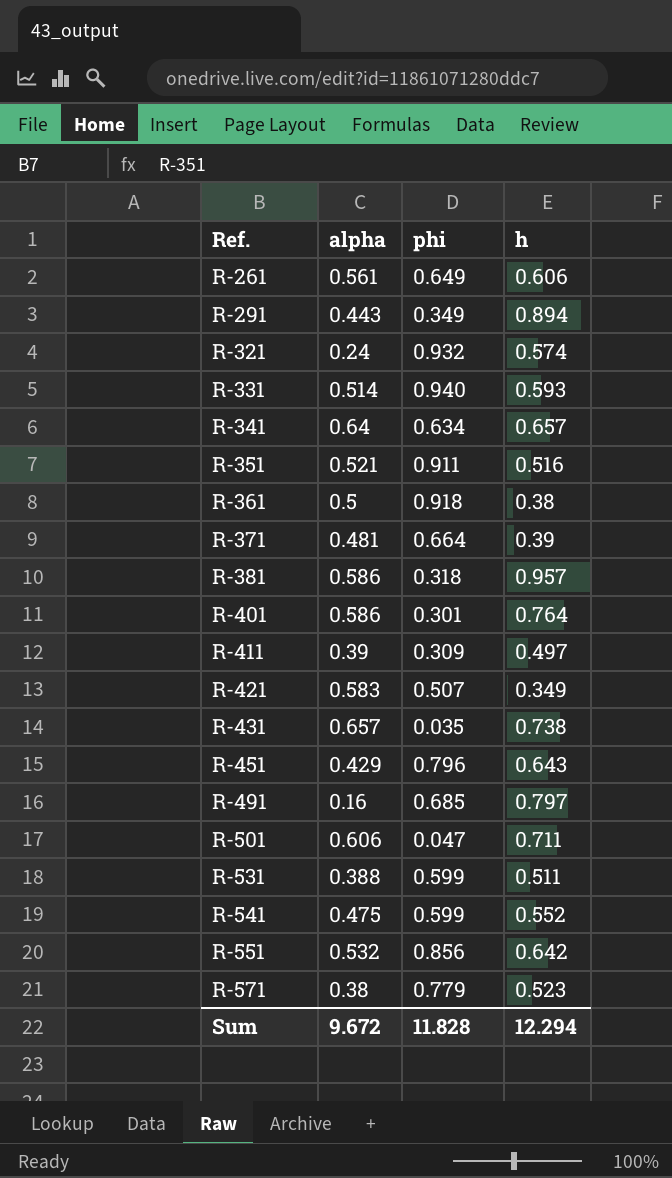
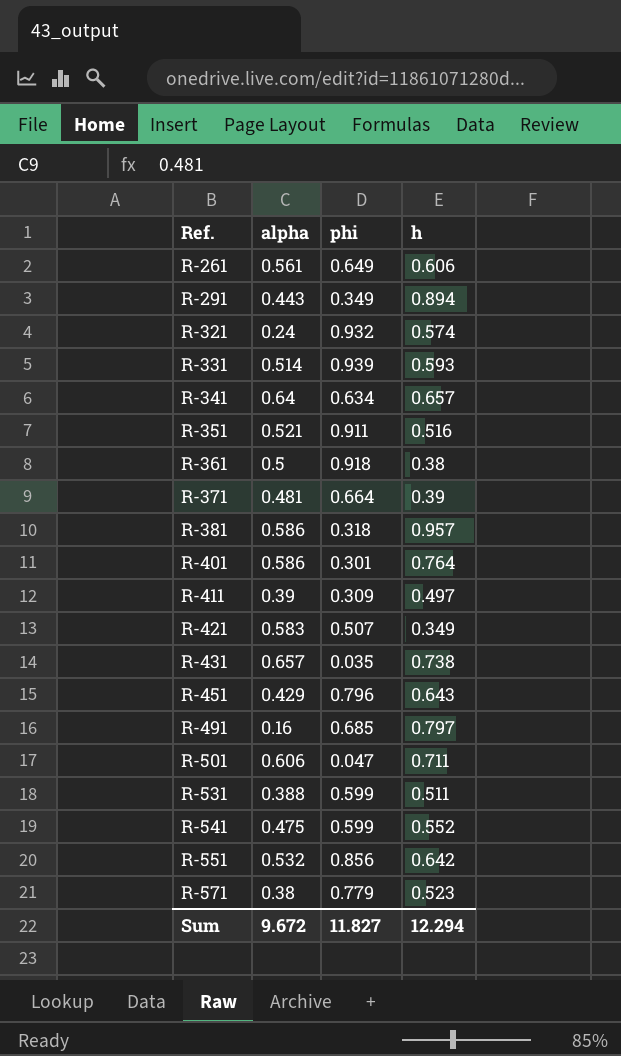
R-331 | phi: 0.940 -> 0.939
Sum | phi: 11.828 -> 11.827

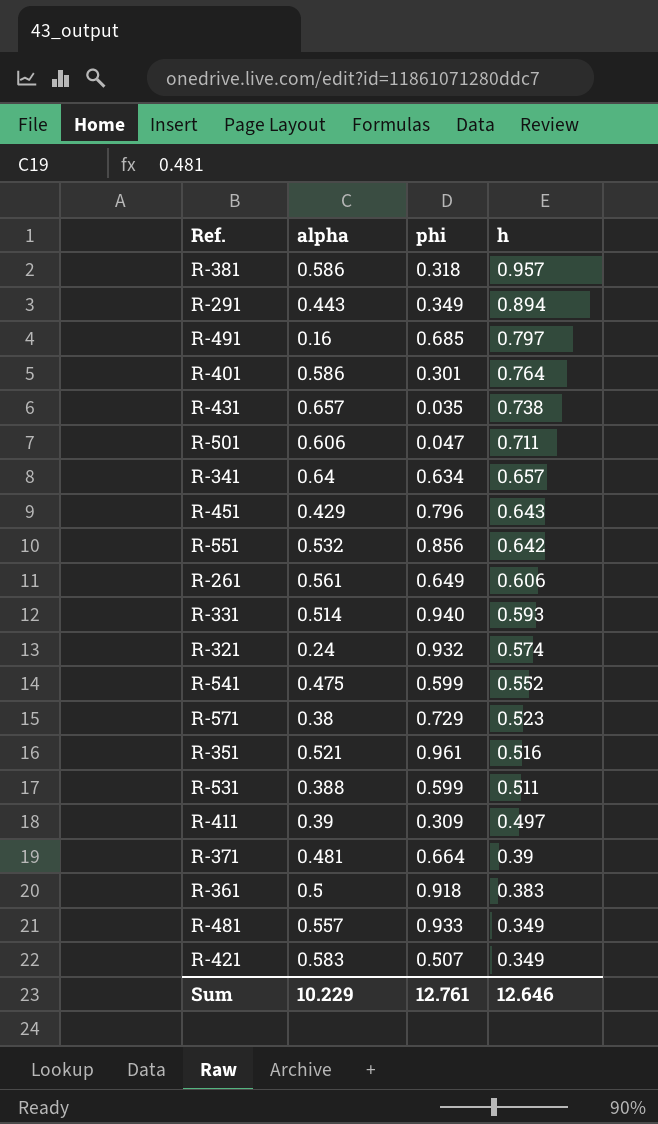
row order: Ref. ascending -> h descending
R-331 | phi: 0.939 -> 0.940
R-571 | phi: 0.779 -> 0.729
R-351 | phi: 0.911 -> 0.961
R-361 | h: 0.38 -> 0.383
row R-481: none -> 0.557 | 0.933 | 0.349
Sum | alpha: 9.672 -> 10.229
Sum | phi: 11.827 -> 12.761
Sum | h: 12.294 -> 12.646

